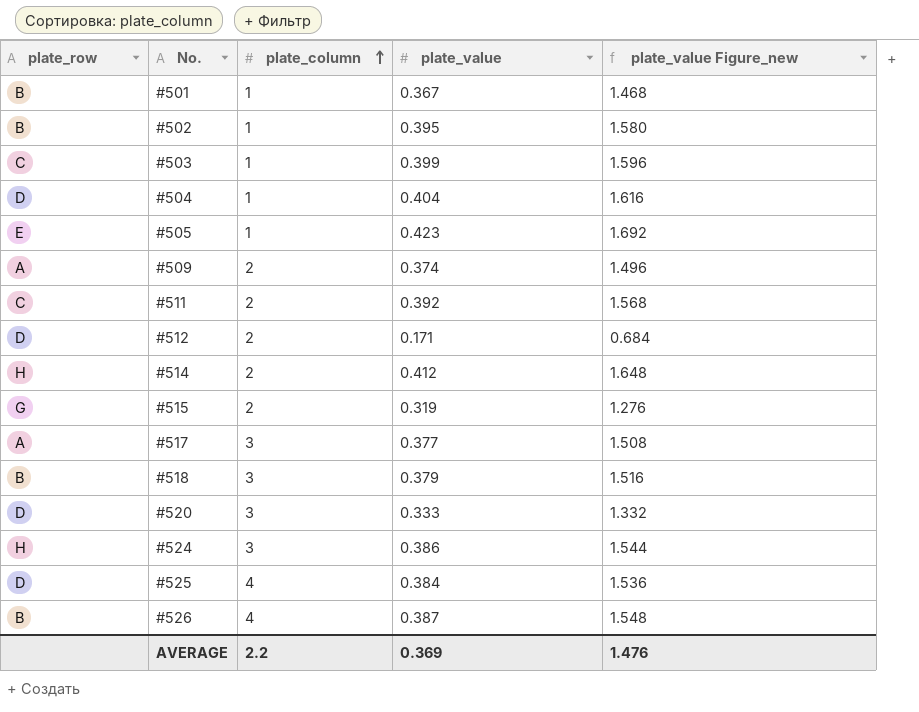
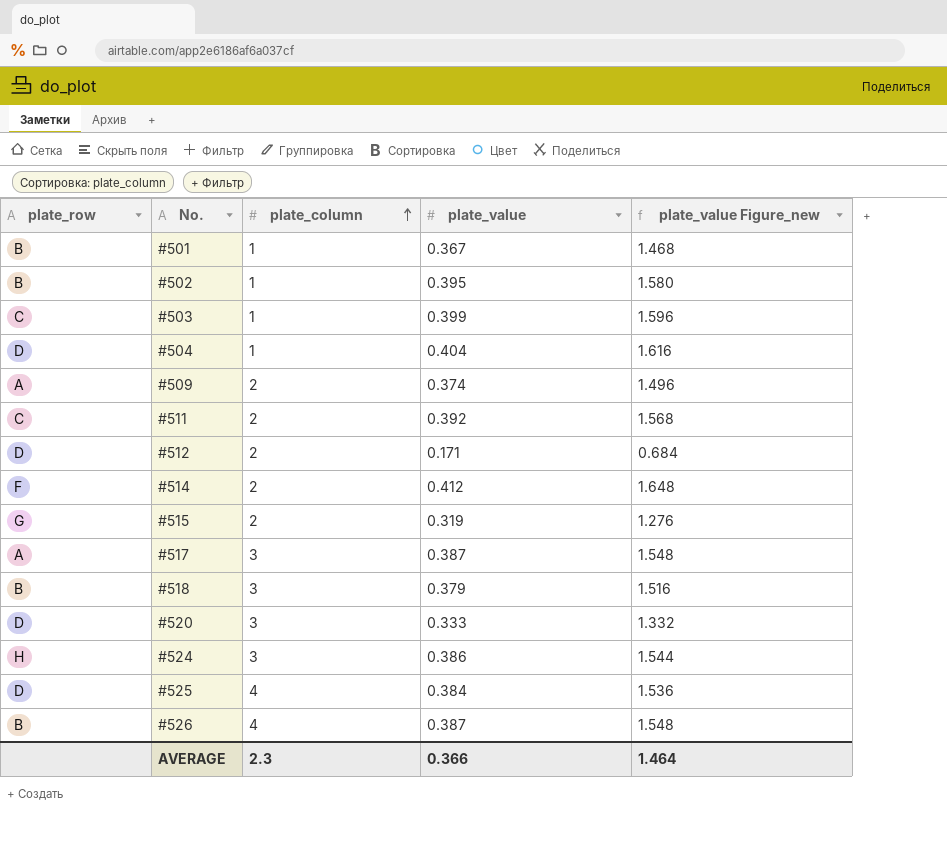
row #505: E | 1 | 0.423 | 1.692 -> none
#514 | plate_row: H -> F
#517 | plate_value: 0.377 -> 0.387
#517 | plate_value Figure_new: 1.508 -> 1.548
AVERAGE | plate_column: 2.2 -> 2.3
AVERAGE | plate_value: 0.369 -> 0.366
AVERAGE | plate_value Figure_new: 1.476 -> 1.464

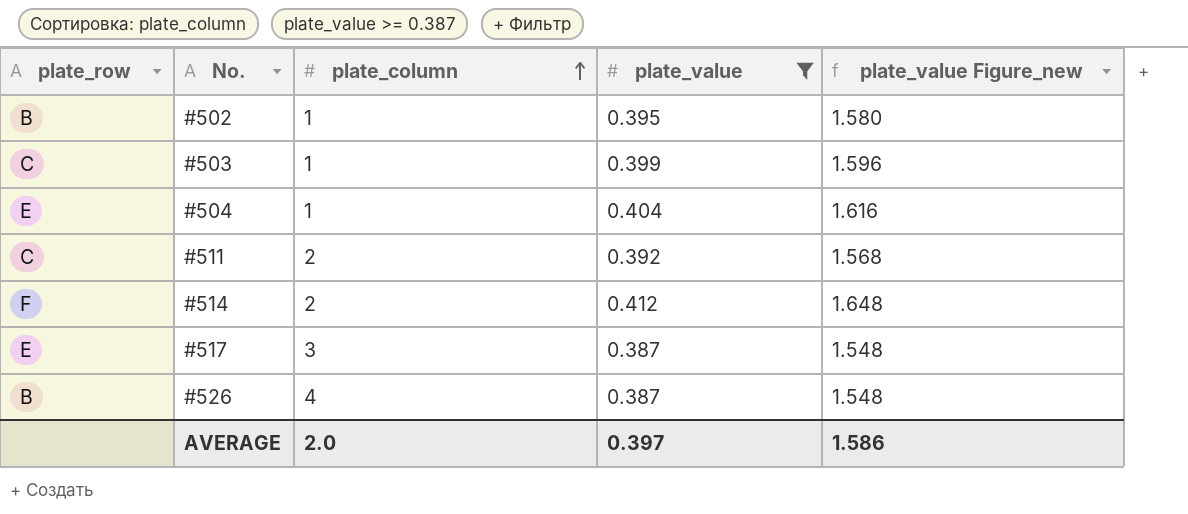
filter: none -> plate_value >= 0.387
#504 | plate_row: D -> E
#517 | plate_row: A -> E
AVERAGE | plate_column: 2.3 -> 2.0
AVERAGE | plate_value: 0.366 -> 0.397
AVERAGE | plate_value Figure_new: 1.464 -> 1.586

